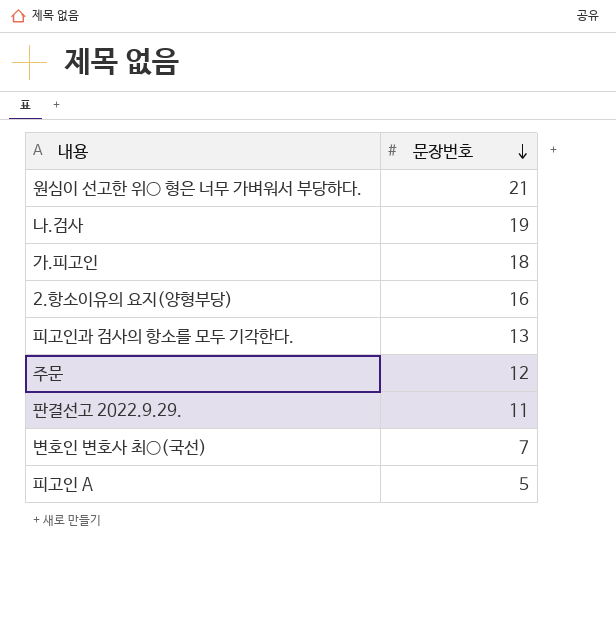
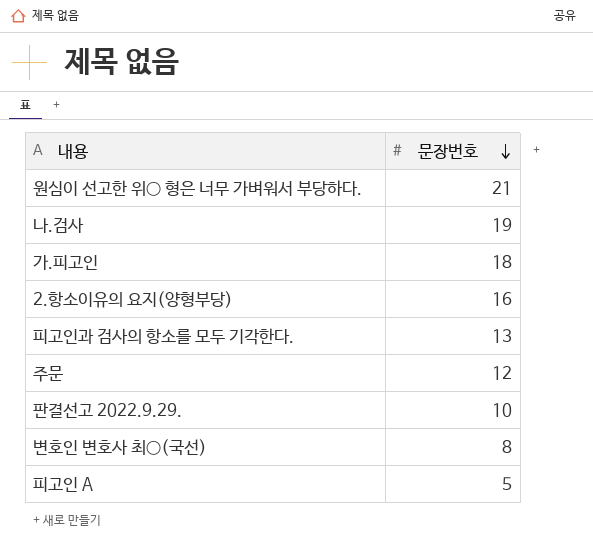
판결선고 2022.9.29. | 문장번호: 11 -> 10
변호인 변호사 최○(국선) | 문장번호: 7 -> 8

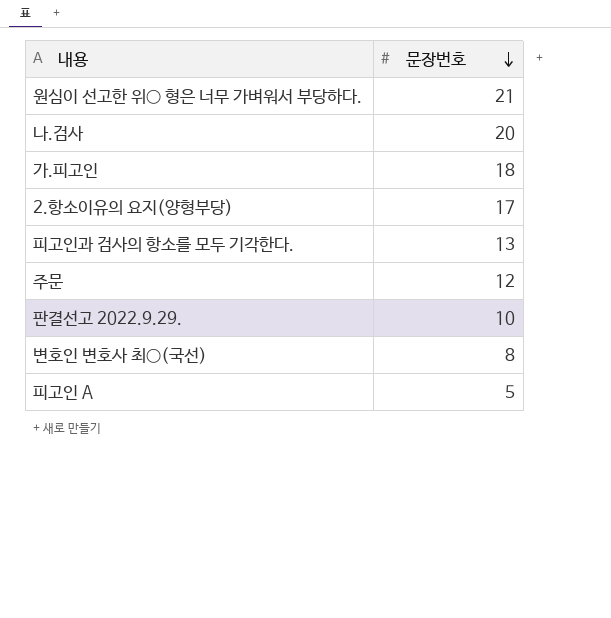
나.검사 | 문장번호: 19 -> 20
2.항소이유의 요지(양형부당) | 문장번호: 16 -> 17

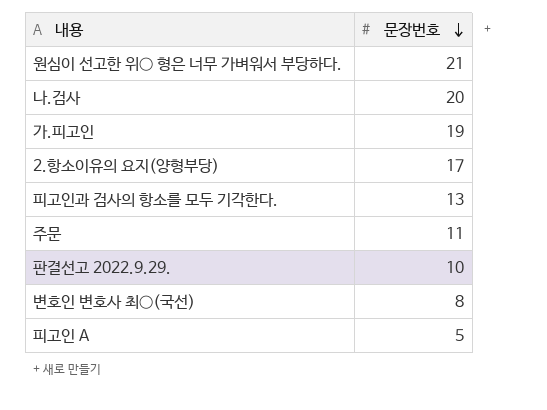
가.피고인 | 문장번호: 18 -> 19
주문 | 문장번호: 12 -> 11

